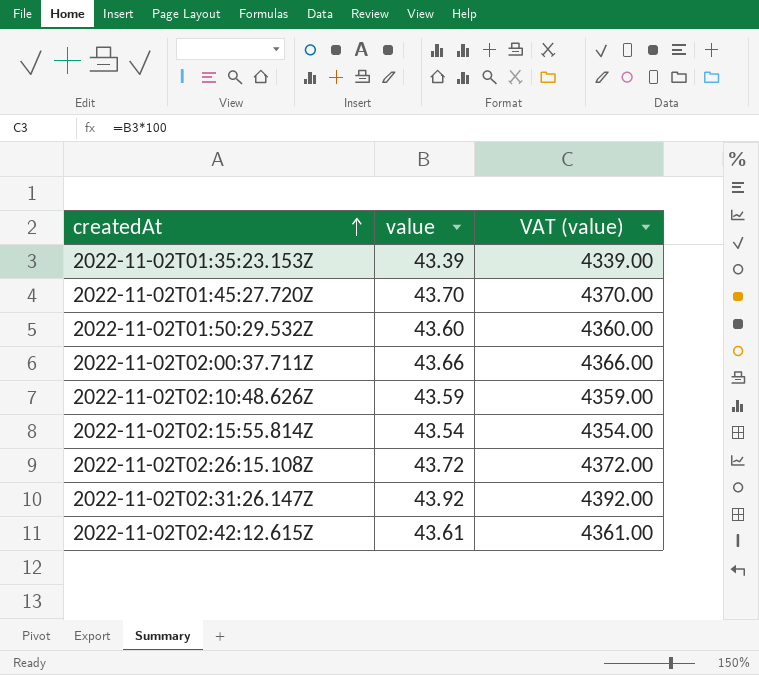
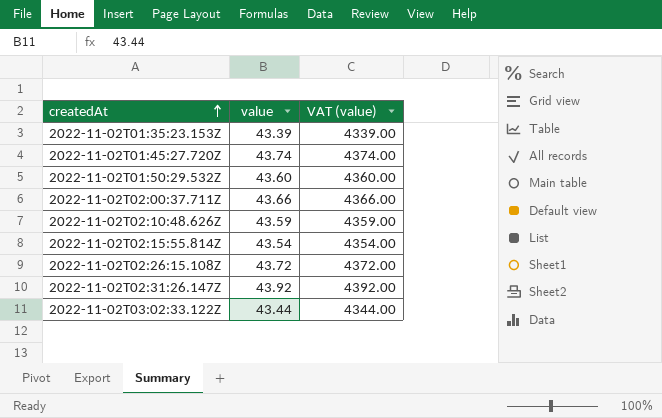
row 2022-11-02T02:42:12.615Z: 43.61 | 4361.00 -> none
2022-11-02T01:45:27.720Z | value: 43.70 -> 43.74
2022-11-02T01:45:27.720Z | VAT (value): 4370.00 -> 4374.00
row 2022-11-02T03:02:33.122Z: none -> 43.44 | 4344.00

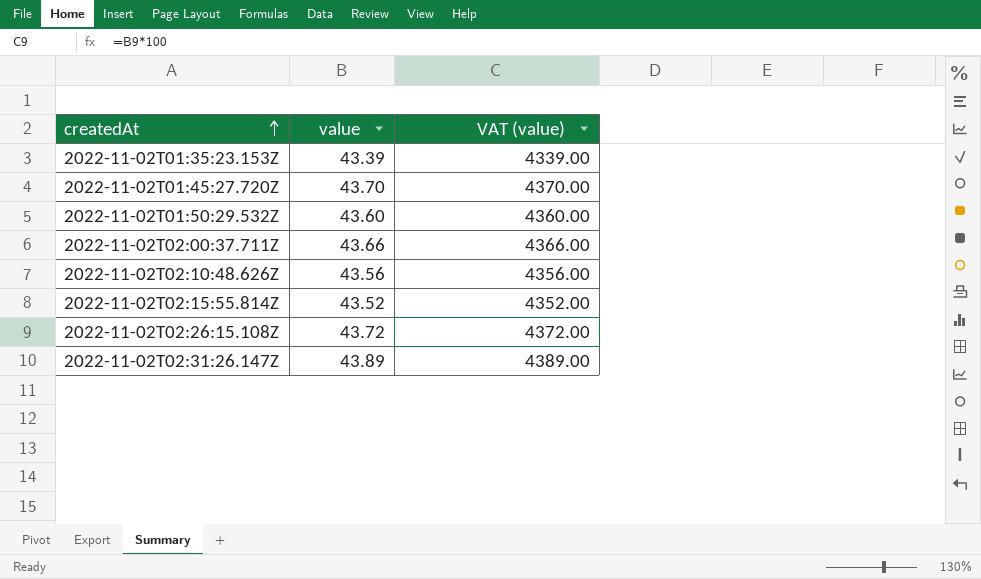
row 2022-11-02T03:02:33.122Z: 43.44 | 4344.00 -> none
2022-11-02T01:45:27.720Z | value: 43.74 -> 43.70
2022-11-02T01:45:27.720Z | VAT (value): 4374.00 -> 4370.00
2022-11-02T02:10:48.626Z | value: 43.59 -> 43.56
2022-11-02T02:10:48.626Z | VAT (value): 4359.00 -> 4356.00
2022-11-02T02:15:55.814Z | value: 43.54 -> 43.52
2022-11-02T02:15:55.814Z | VAT (value): 4354.00 -> 4352.00
2022-11-02T02:31:26.147Z | value: 43.92 -> 43.89
2022-11-02T02:31:26.147Z | VAT (value): 4392.00 -> 4389.00

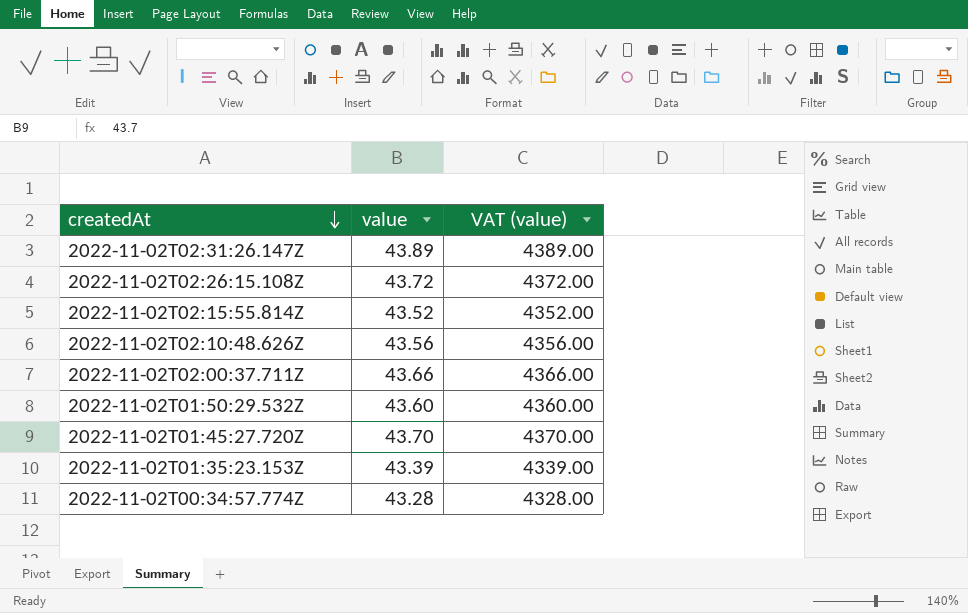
row order: createdAt ascending -> createdAt descending
row 2022-11-02T00:34:57.774Z: none -> 43.28 | 4328.00

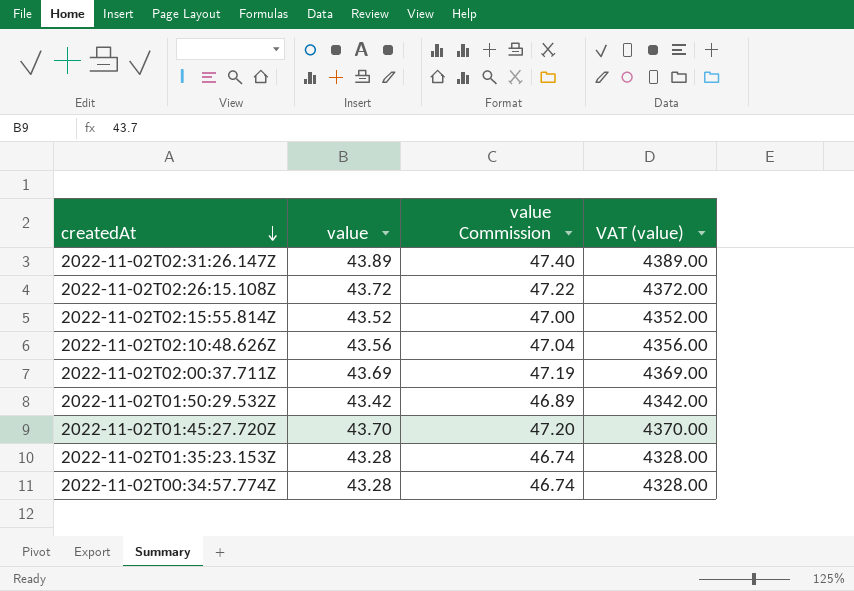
column value Commission | formula: none -> [value] * 1.08
2022-11-02T02:00:37.711Z | value: 43.66 -> 43.69
2022-11-02T02:00:37.711Z | VAT (value): 4366.00 -> 4369.00
2022-11-02T01:50:29.532Z | value: 43.60 -> 43.42
2022-11-02T01:50:29.532Z | VAT (value): 4360.00 -> 4342.00
2022-11-02T01:35:23.153Z | value: 43.39 -> 43.28
2022-11-02T01:35:23.153Z | VAT (value): 4339.00 -> 4328.00

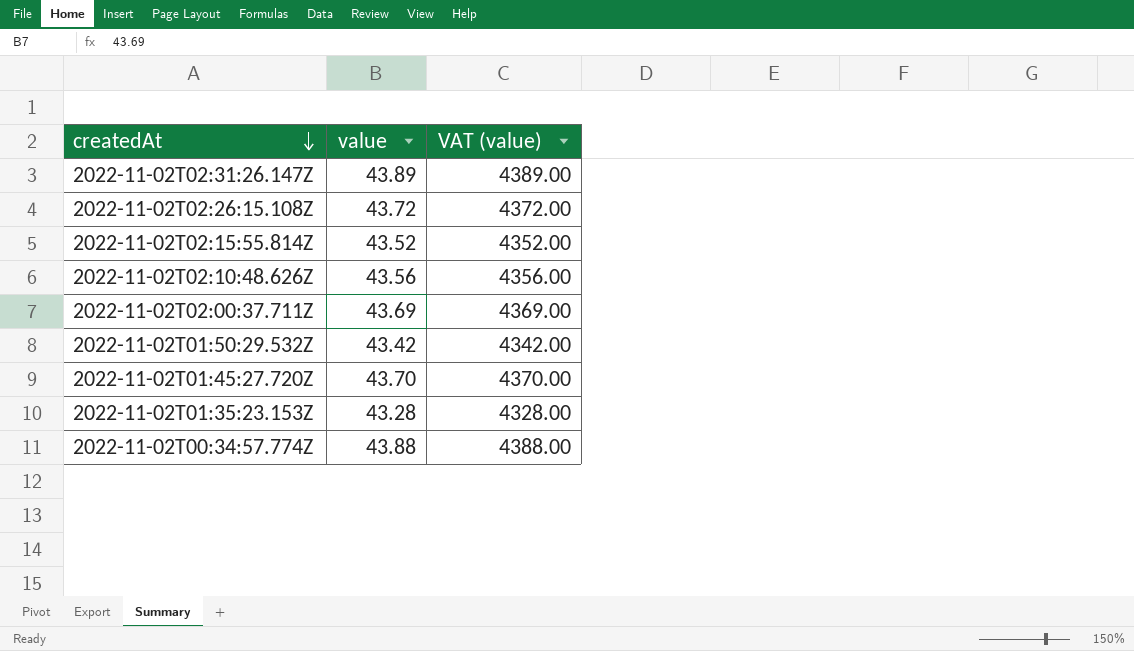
column value Commission | formula: [value] * 1.08 -> none
2022-11-02T00:34:57.774Z | value: 43.28 -> 43.88
2022-11-02T00:34:57.774Z | VAT (value): 4328.00 -> 4388.00

